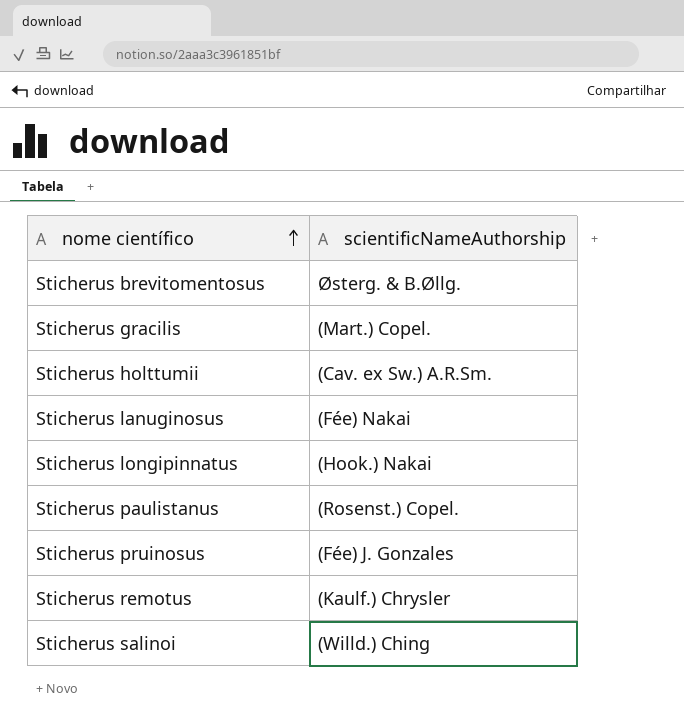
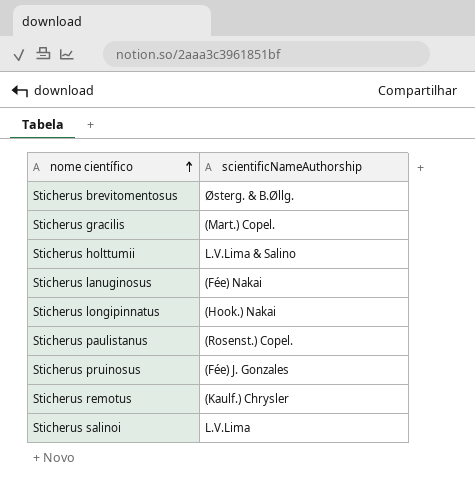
Sticherus holttumii | scientificNameAuthorship: (Cav. ex Sw.) A.R.Sm. -> L.V.Lima & Salino
Sticherus salinoi | scientificNameAuthorship: (Willd.) Ching -> L.V.Lima

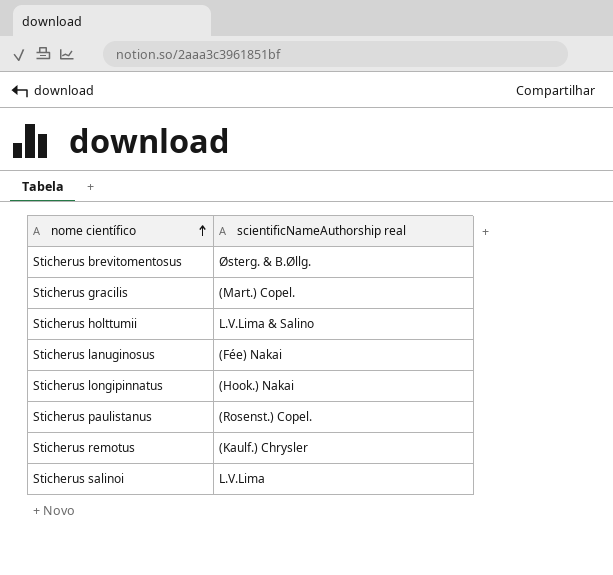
column name: scientificNameAuthorship -> scientificNameAuthorship real
row Sticherus pruinosus: (Fée) J. Gonzales -> none

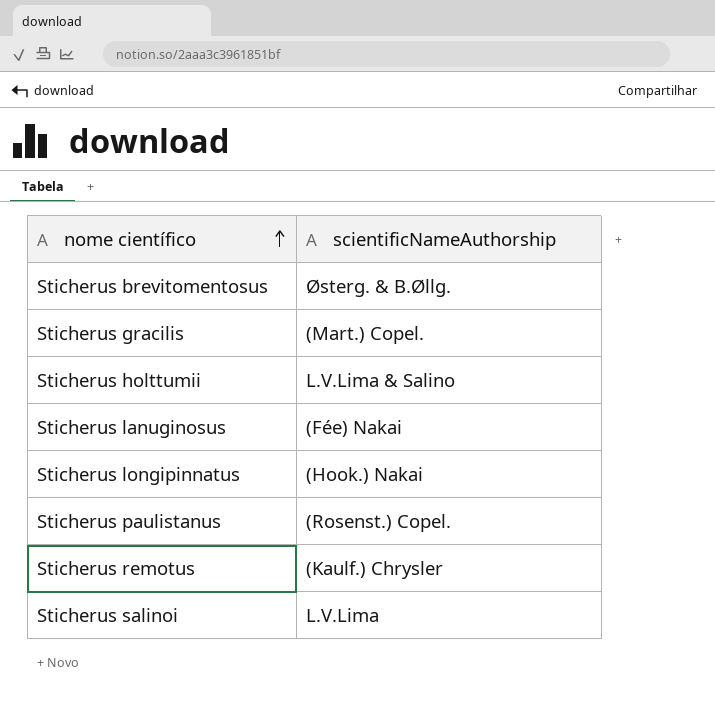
column name: scientificNameAuthorship real -> scientificNameAuthorship

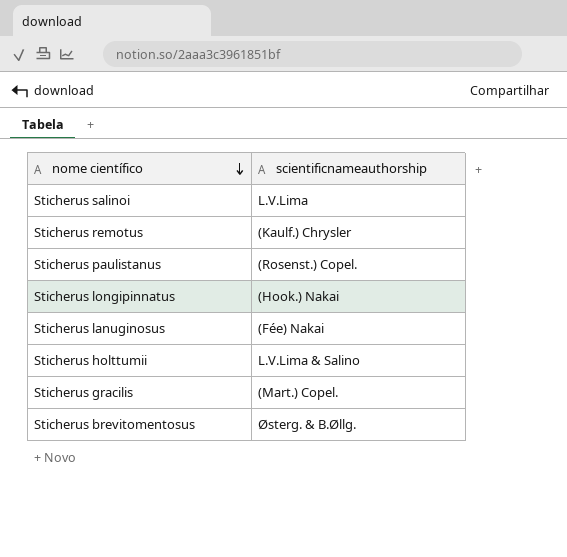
row order: nome científico ascending -> nome científico descending
column name: scientificNameAuthorship -> scientificnameauthorship

